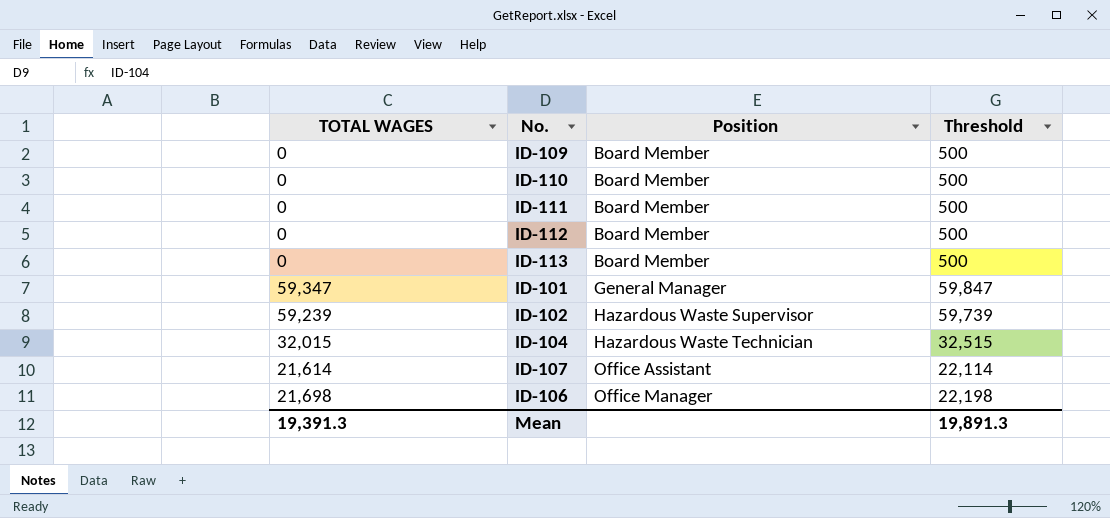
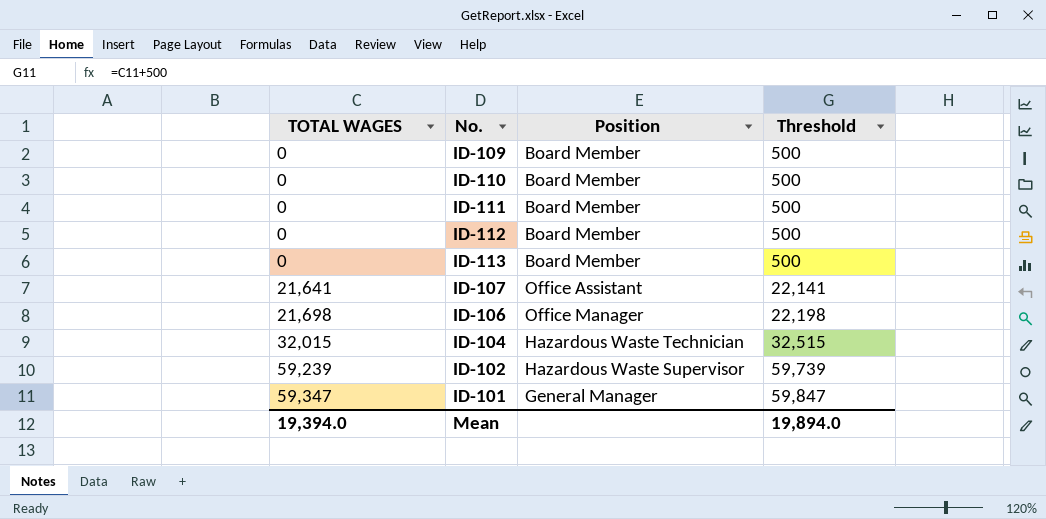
row order: Position ascending -> TOTAL WAGES ascending
ID-107 | TOTAL WAGES: 21,614 -> 21,641
ID-107 | Threshold: 22,114 -> 22,141
Mean | TOTAL WAGES: 19,391.3 -> 19,394.0
Mean | Threshold: 19,891.3 -> 19,894.0

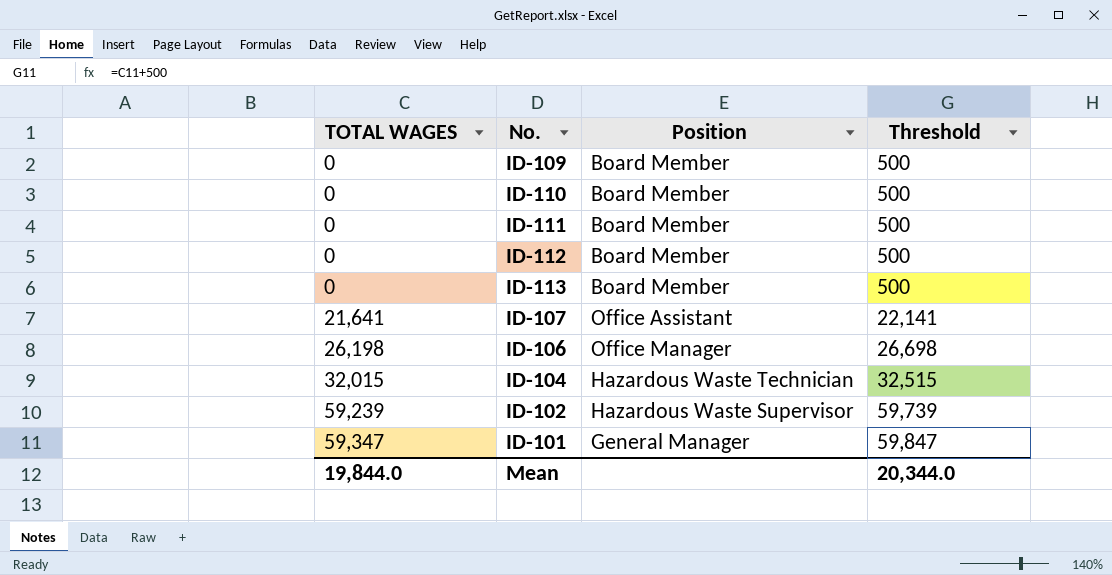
ID-106 | TOTAL WAGES: 21,698 -> 26,198
ID-106 | Threshold: 22,198 -> 26,698
Mean | TOTAL WAGES: 19,394.0 -> 19,844.0
Mean | Threshold: 19,894.0 -> 20,344.0

